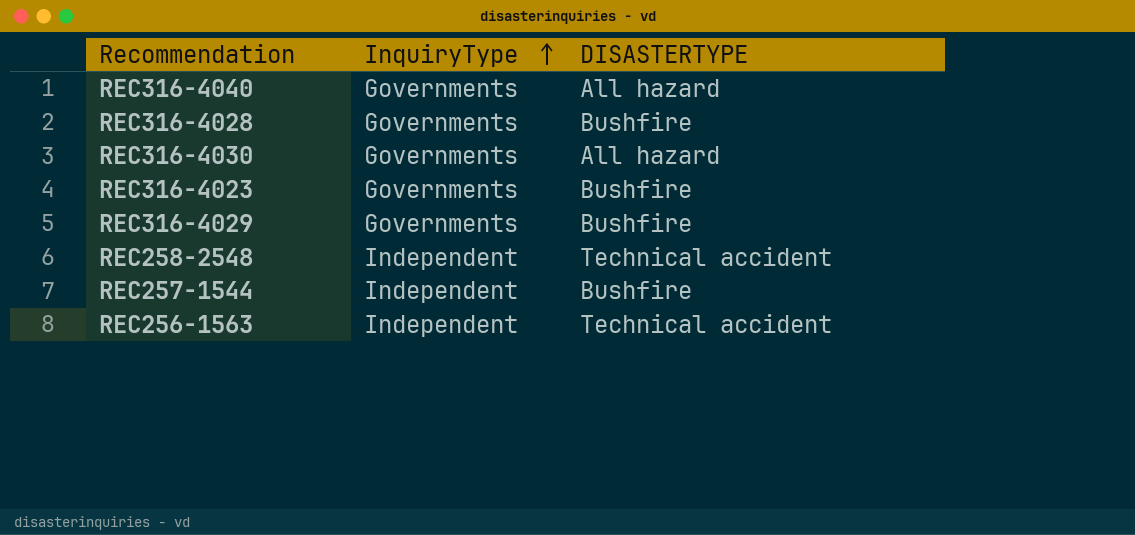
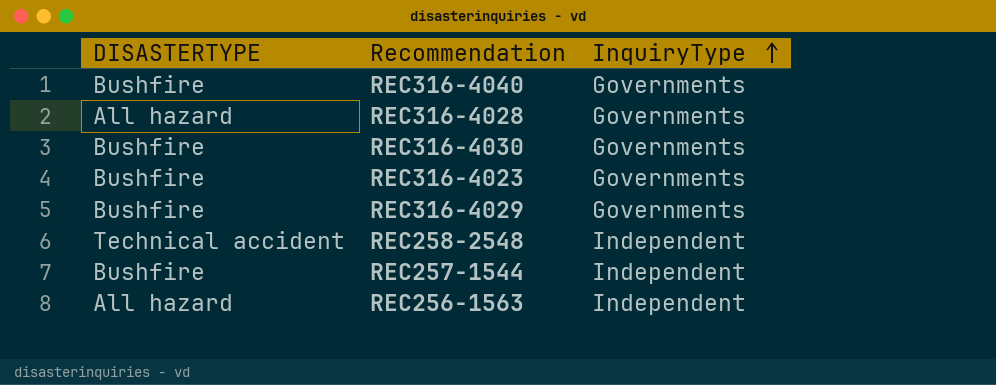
column DISASTERTYPE | position: 3 -> 1
REC316-4040 | DISASTERTYPE: All hazard -> Bushfire
REC316-4028 | DISASTERTYPE: Bushfire -> All hazard
REC316-4030 | DISASTERTYPE: All hazard -> Bushfire
REC256-1563 | DISASTERTYPE: Technical accident -> All hazard

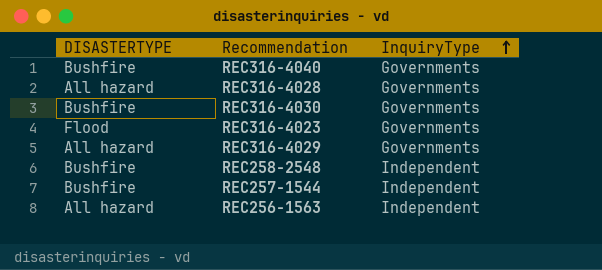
REC316-4023 | DISASTERTYPE: Bushfire -> Flood
REC316-4029 | DISASTERTYPE: Bushfire -> All hazard
REC258-2548 | DISASTERTYPE: Technical accident -> Bushfire

